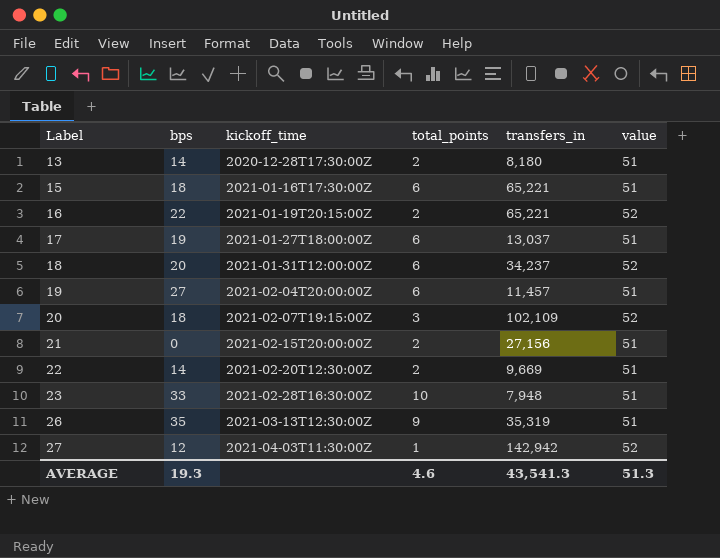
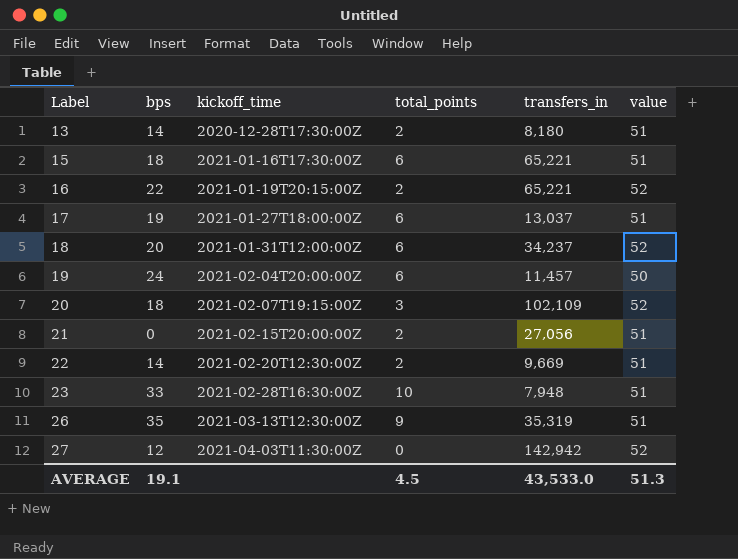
19 | bps: 27 -> 24
19 | value: 51 -> 50
21 | transfers_in: 27,156 -> 27,056
27 | total_points: 1 -> 0
AVERAGE | bps: 19.3 -> 19.1
AVERAGE | total_points: 4.6 -> 4.5
AVERAGE | transfers_in: 43,541.3 -> 43,533.0

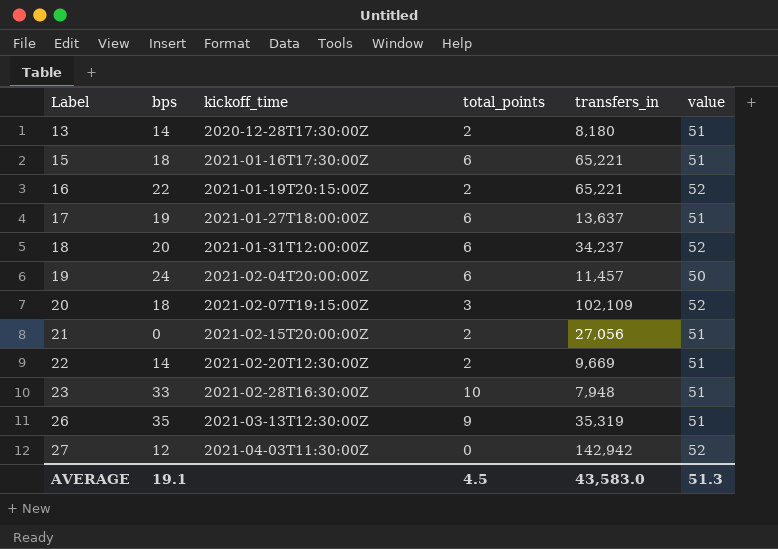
17 | transfers_in: 13,037 -> 13,637
AVERAGE | transfers_in: 43,533.0 -> 43,583.0

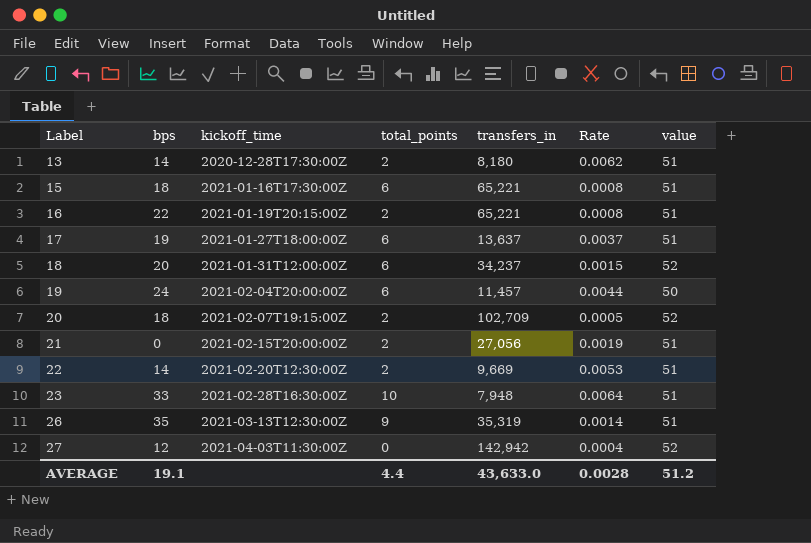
column Rate | formula: none -> [value] / [transfers_in]
16 | value: 52 -> 51
20 | total_points: 3 -> 2
20 | transfers_in: 102,109 -> 102,709
AVERAGE | total_points: 4.5 -> 4.4
AVERAGE | transfers_in: 43,583.0 -> 43,633.0
AVERAGE | value: 51.3 -> 51.2

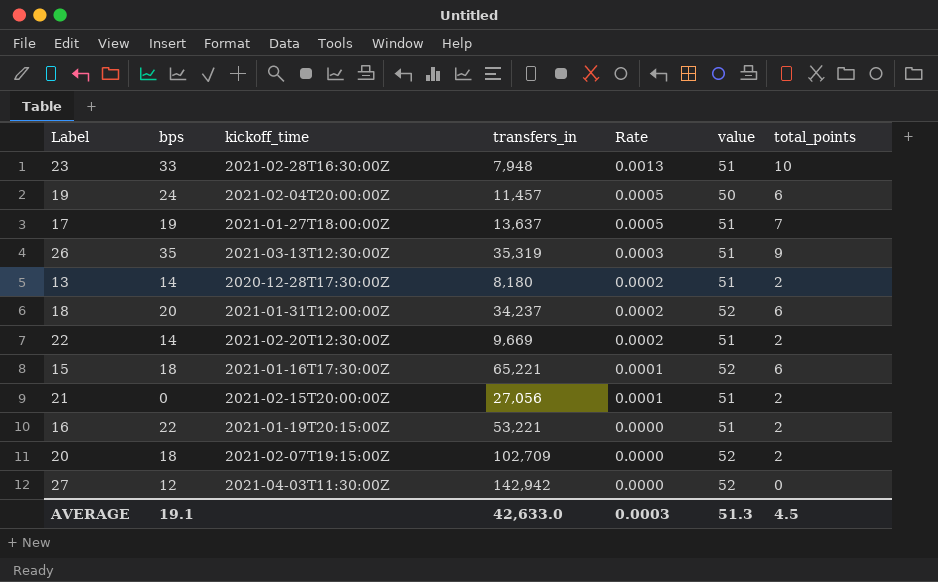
row order: Label ascending -> Rate descending
column Rate | formula: [value] / [transfers_in] -> [total_points] / [transfers_in]
column total_points | position: 4 -> 7
17 | total_points: 6 -> 7
15 | value: 51 -> 52
16 | transfers_in: 65,221 -> 53,221
AVERAGE | transfers_in: 43,633.0 -> 42,633.0
AVERAGE | Rate: 0.0028 -> 0.0003
AVERAGE | value: 51.2 -> 51.3
AVERAGE | total_points: 4.4 -> 4.5

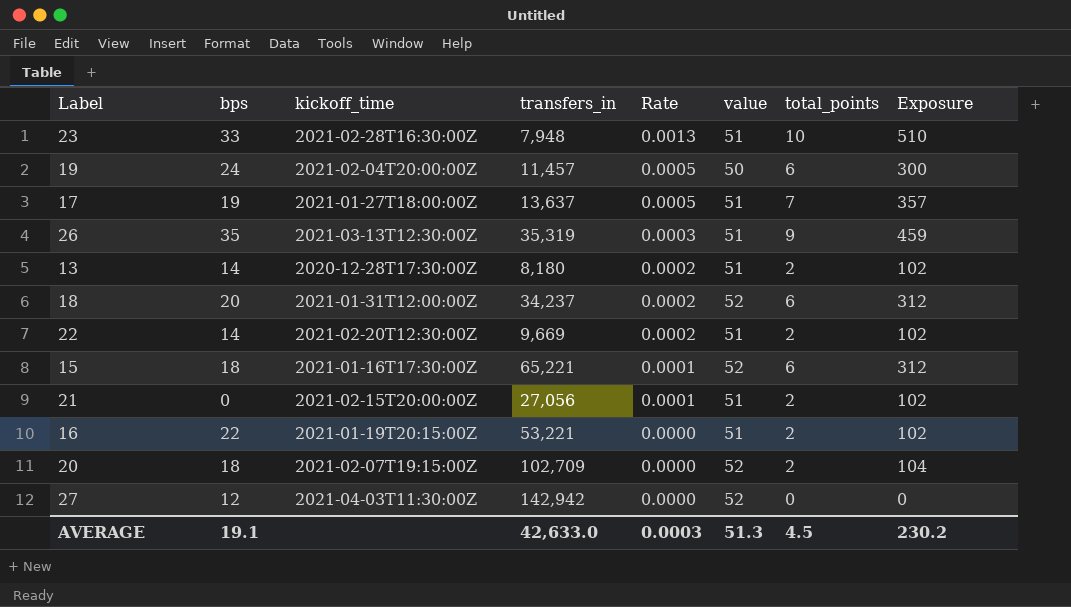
column Exposure | formula: none -> [value] * [total_points]

